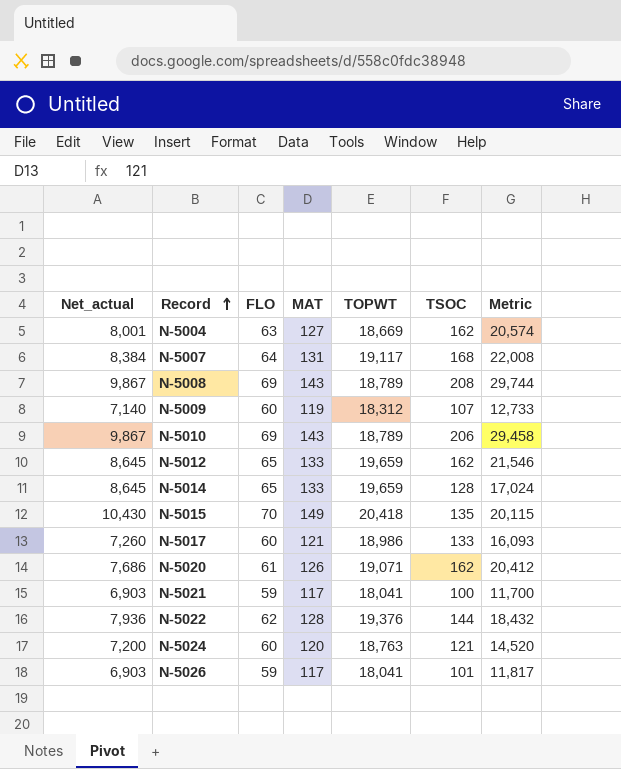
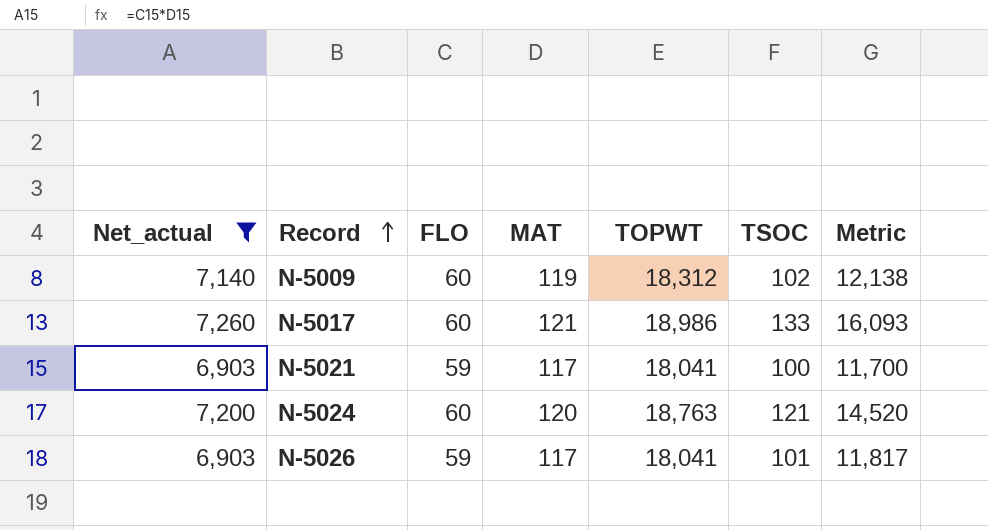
filter: none -> Net_actual <= 7,260
N-5009 | TSOC: 107 -> 102
N-5009 | Metric: 12,733 -> 12,138

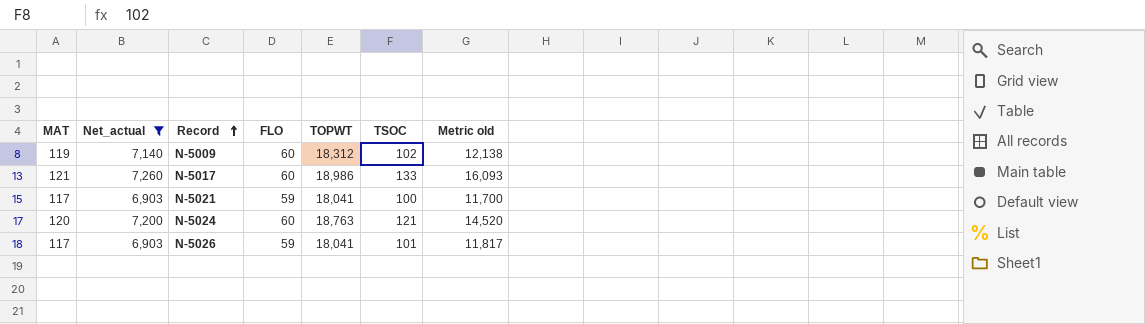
column MAT | position: 4 -> 1
column name: Metric -> Metric old

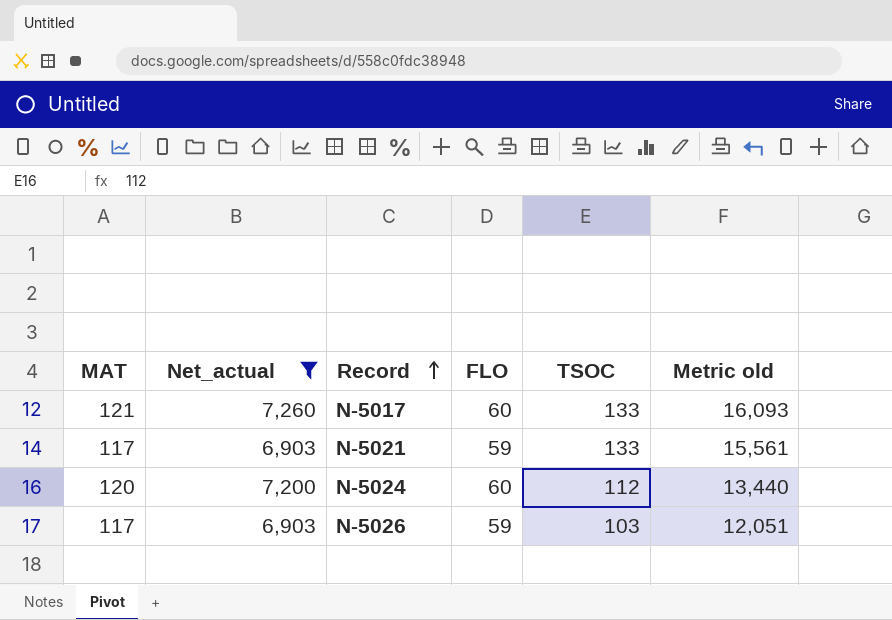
column TOPWT | position: 5 -> none
row N-5009: 119 | 7,140 | 60 | 18,312 | 102 | 12,138 -> none
N-5021 | TSOC: 100 -> 133
N-5021 | Metric old: 11,700 -> 15,561
N-5024 | TSOC: 121 -> 112
N-5024 | Metric old: 14,520 -> 13,440
N-5026 | TSOC: 101 -> 103
N-5026 | Metric old: 11,817 -> 12,051

